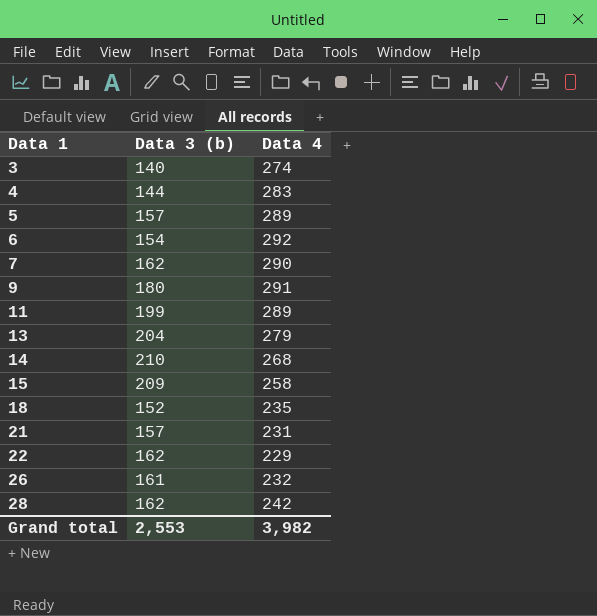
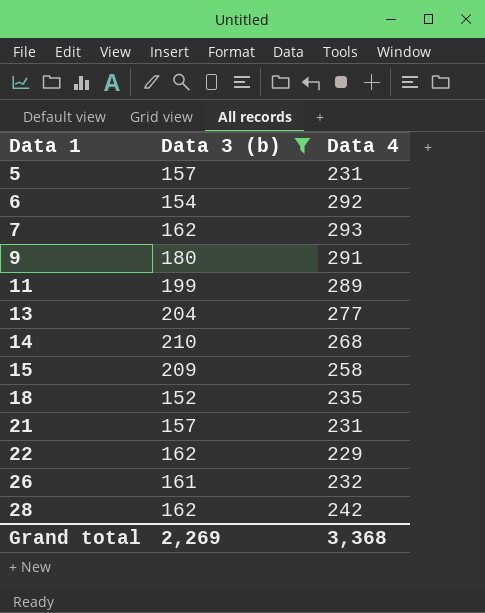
filter: none -> Data 3 (b) >= 152
5 | Data 4: 289 -> 231
7 | Data 4: 290 -> 293
13 | Data 4: 279 -> 277
Grand total | Data 3 (b): 2,553 -> 2,269
Grand total | Data 4: 3,982 -> 3,368

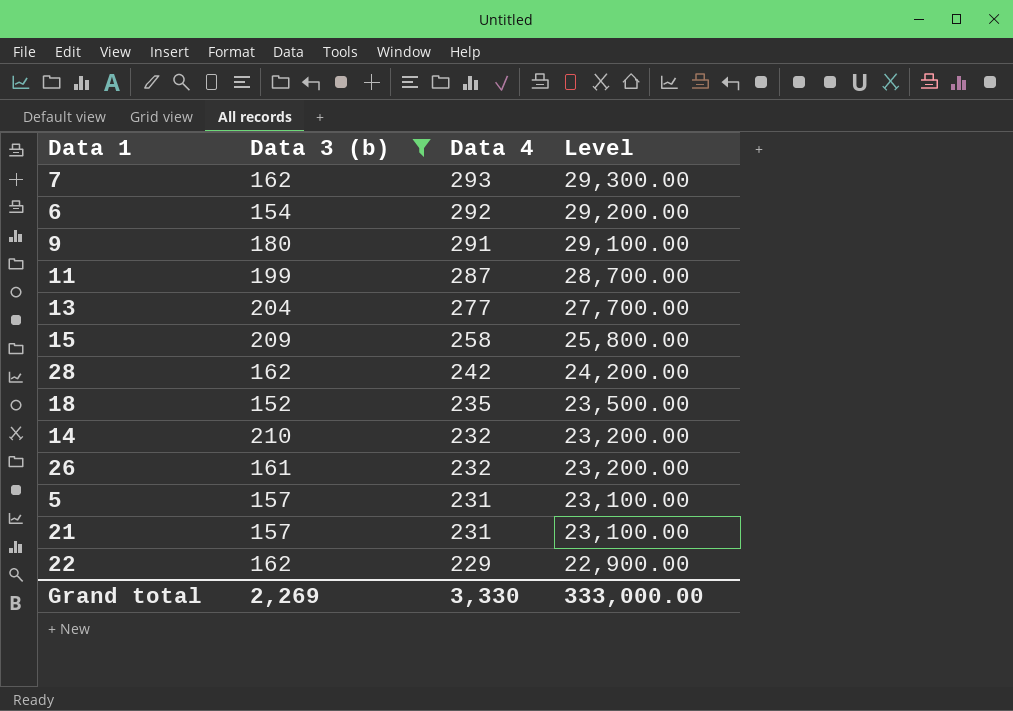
row order: Data 1 ascending -> Data 4 descending
column Level | formula: none -> [Data 4] * 100
11 | Data 4: 289 -> 287
14 | Data 4: 268 -> 232
Grand total | Data 4: 3,368 -> 3,330

